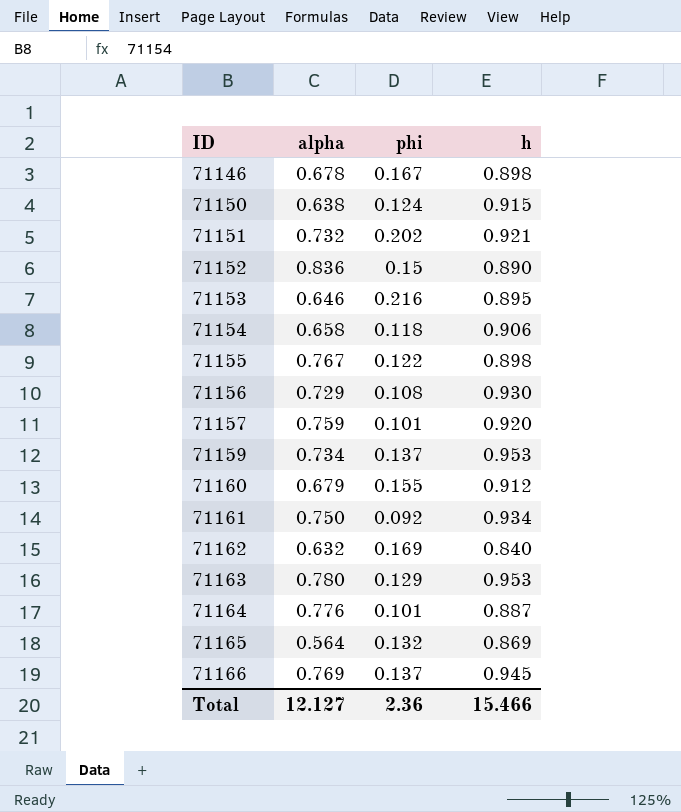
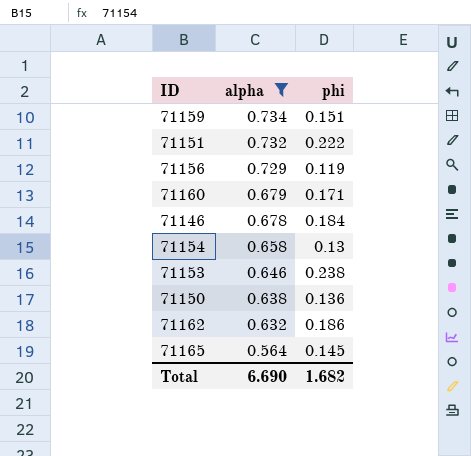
filter: none -> alpha <= 0.734
row order: ID ascending -> alpha descending
column h | position: 4 -> none
71159 | phi: 0.137 -> 0.151
71151 | phi: 0.202 -> 0.222
71156 | phi: 0.108 -> 0.119
71160 | phi: 0.155 -> 0.171
71146 | phi: 0.167 -> 0.184
71154 | phi: 0.118 -> 0.13
71153 | phi: 0.216 -> 0.238
71150 | phi: 0.124 -> 0.136
71162 | phi: 0.169 -> 0.186
71165 | phi: 0.132 -> 0.145
Total | alpha: 12.127 -> 6.690
Total | phi: 2.36 -> 1.682

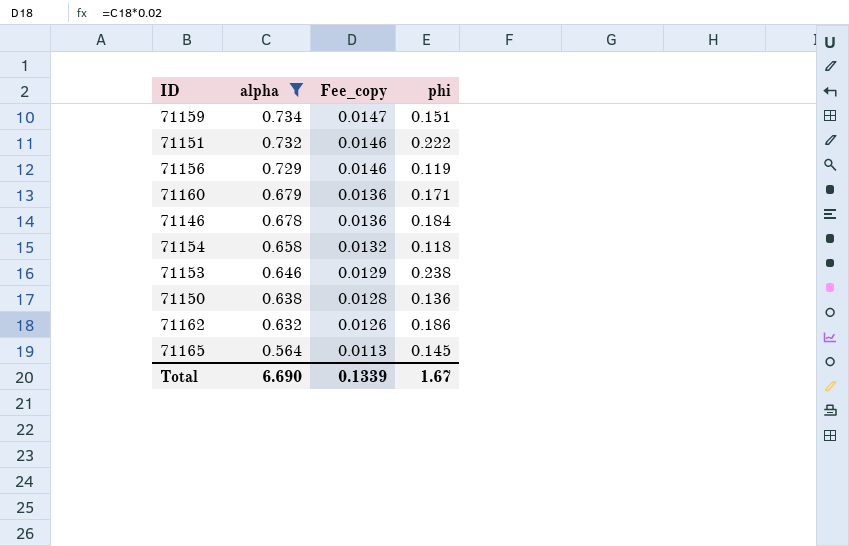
column Fee_copy | formula: none -> [alpha] * 0.02
71154 | phi: 0.13 -> 0.118
Total | phi: 1.682 -> 1.67

